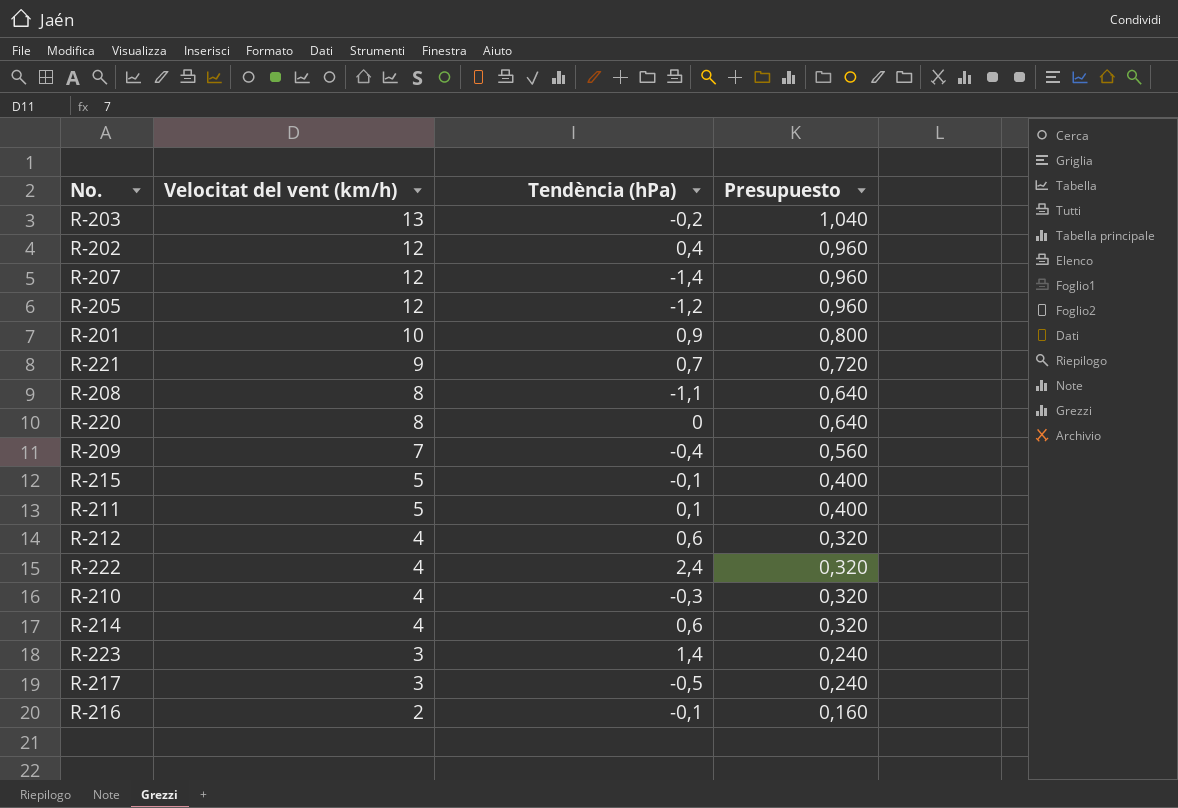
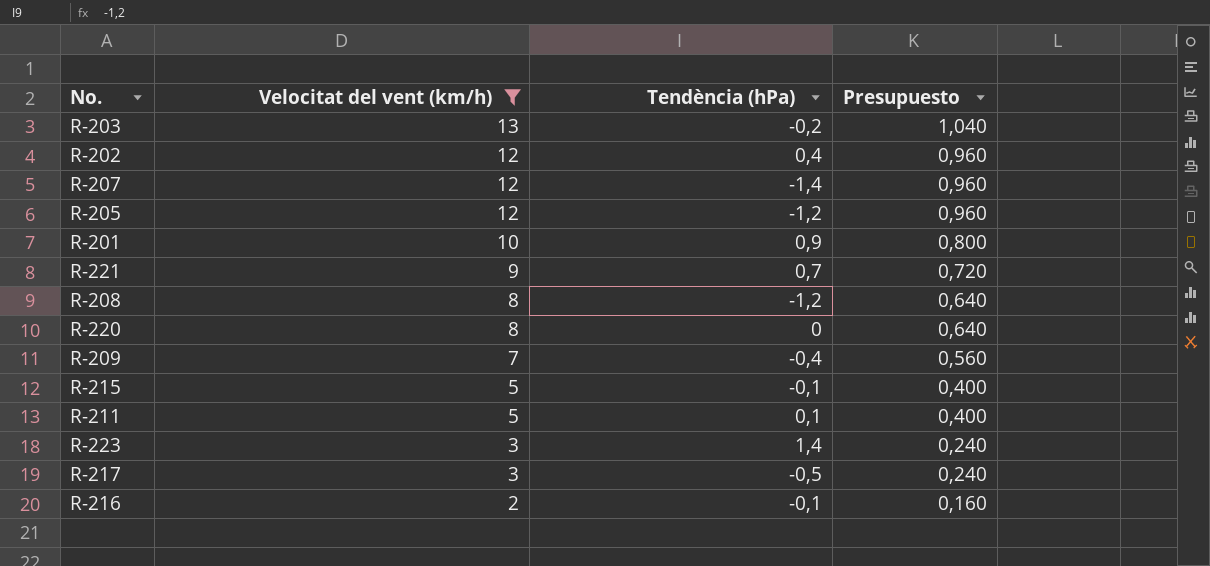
filter: none -> Velocitat del vent (km/h) != 4
R-208 | Tendència (hPa): -1,1 -> -1,2

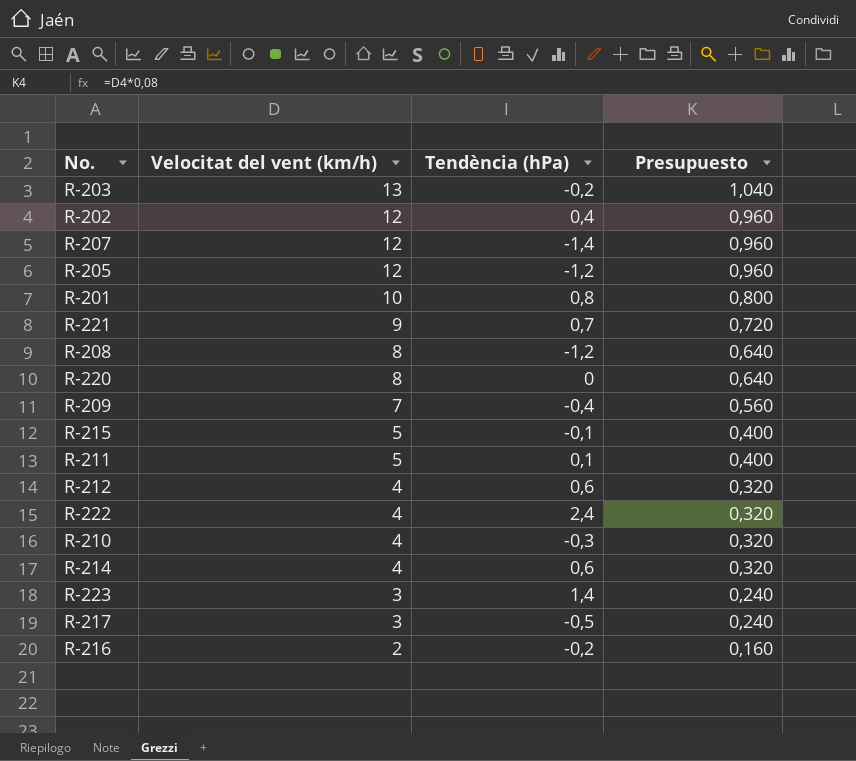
filter: Velocitat del vent (km/h) != 4 -> none
R-201 | Tendència (hPa): 0,9 -> 0,8
R-216 | Tendència (hPa): -0,1 -> -0,2

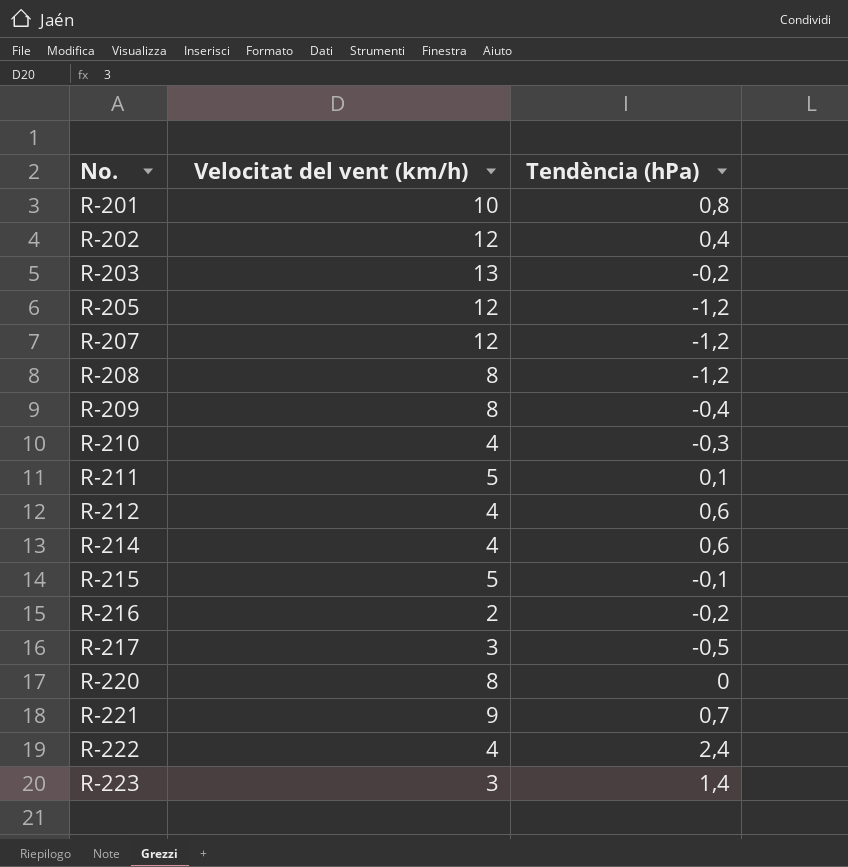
row order: Velocitat del vent (km/h) descending -> No. ascending
column Presupuesto | formula: [Velocitat del vent (km/h)] * 0,08 -> none
R-207 | Tendència (hPa): -1,4 -> -1,2
R-209 | Velocitat del vent (km/h): 7 -> 8

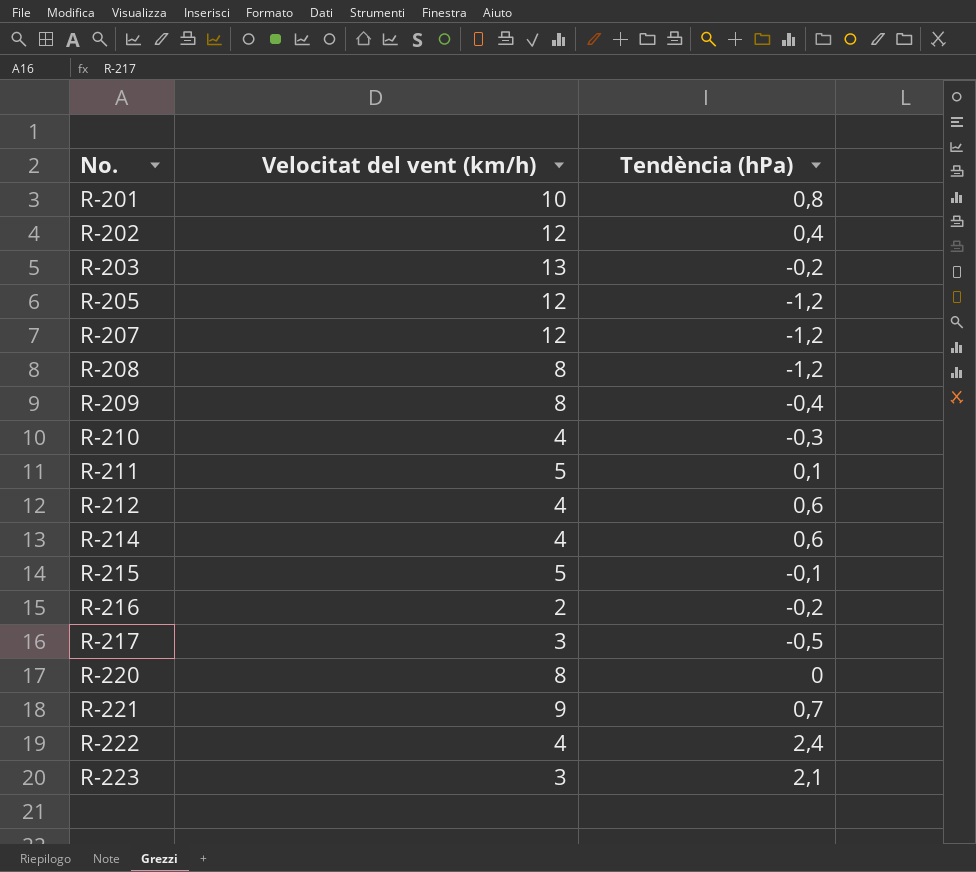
R-223 | Tendència (hPa): 1,4 -> 2,1

